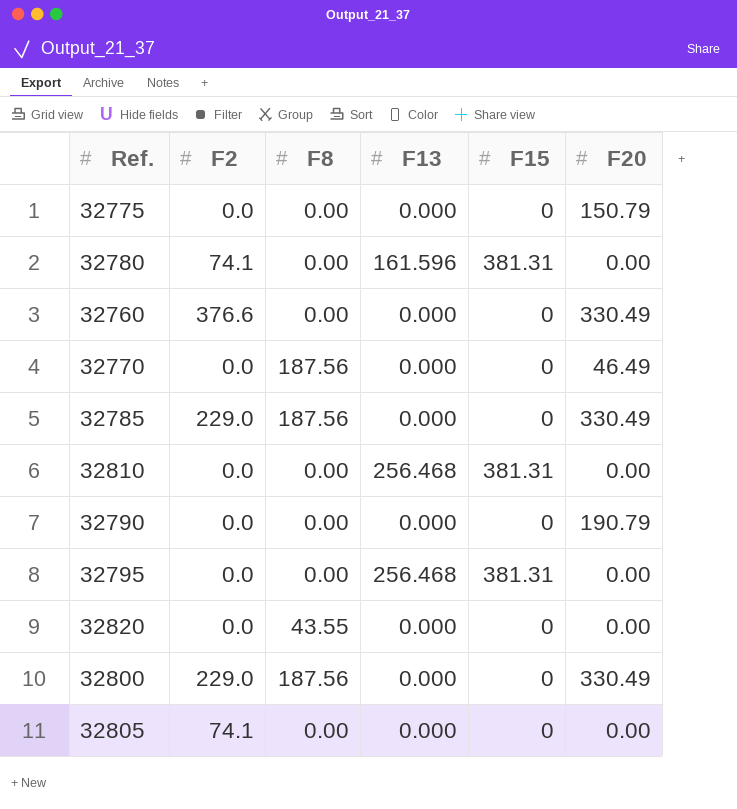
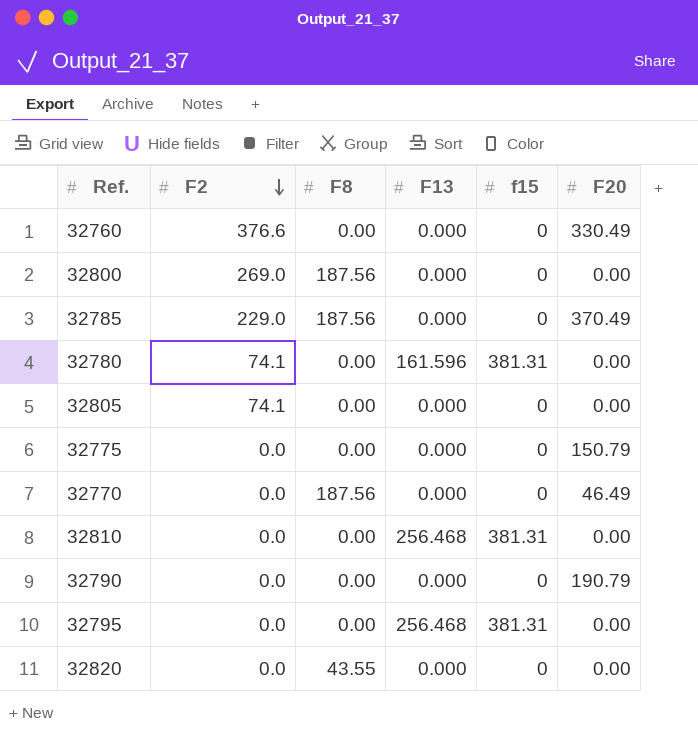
row order: none -> F2 descending
column name: F15 -> f15
32800 | F2: 229.0 -> 269.0
32800 | F20: 330.49 -> 0.00
32785 | F20: 330.49 -> 370.49

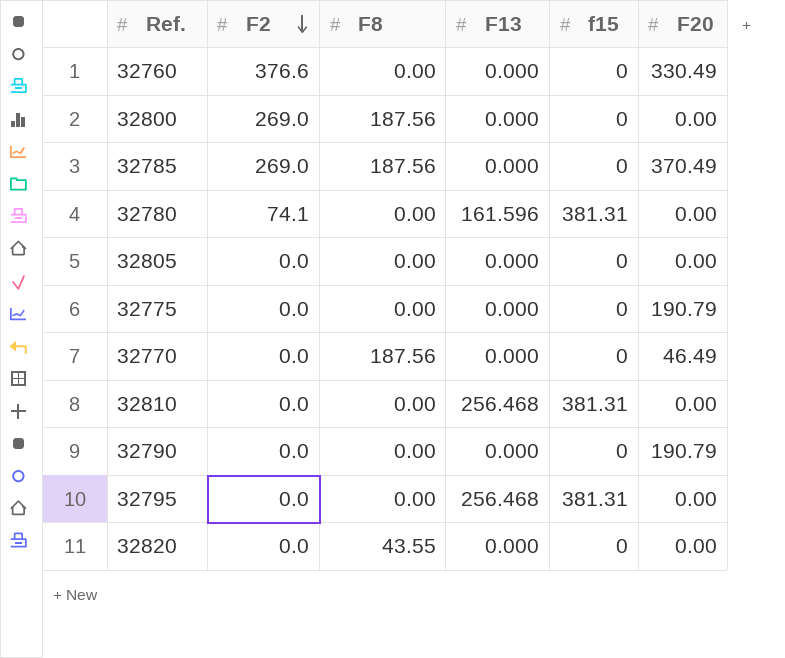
32785 | F2: 229.0 -> 269.0
32805 | F2: 74.1 -> 0.0
32775 | F20: 150.79 -> 190.79

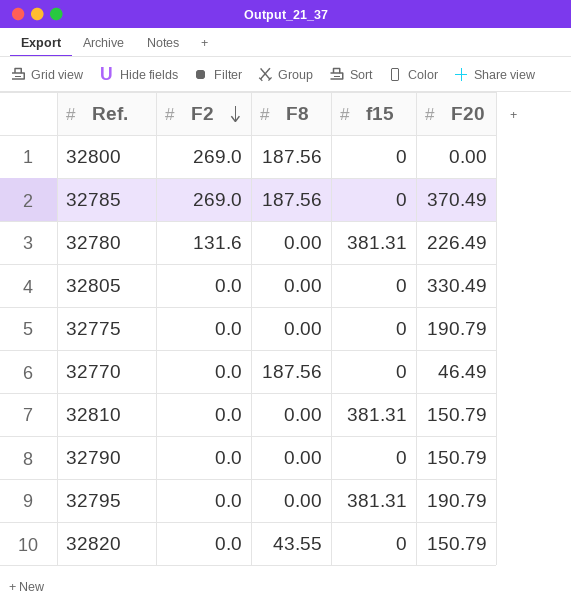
column F13 | position: 4 -> none
row 32760: 376.6 | 0.00 | 0.000 | 0 | 330.49 -> none
32780 | F2: 74.1 -> 131.6
32780 | F20: 0.00 -> 226.49
32805 | F20: 0.00 -> 330.49
32810 | F20: 0.00 -> 150.79
32790 | F20: 190.79 -> 150.79
32795 | F20: 0.00 -> 190.79
32820 | F20: 0.00 -> 150.79

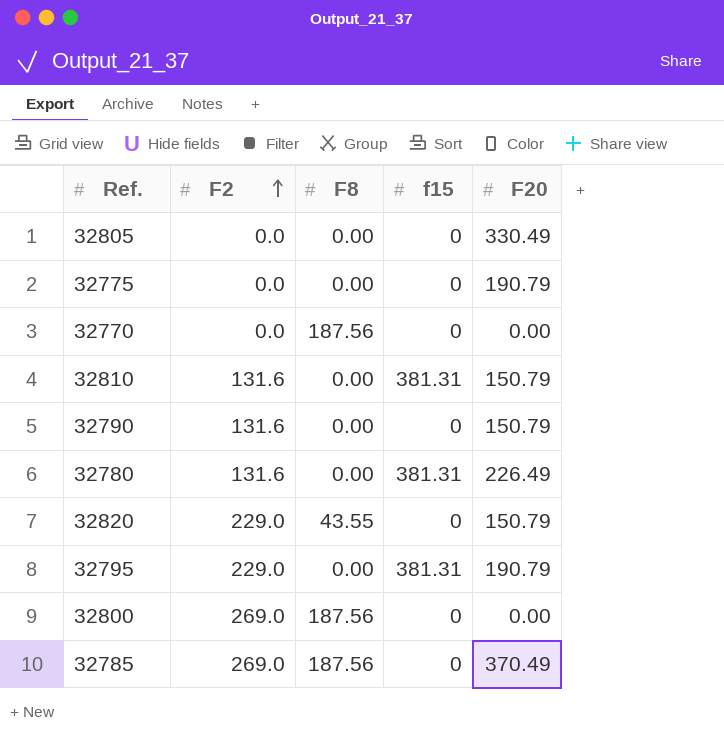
row order: F2 descending -> F2 ascending
32770 | F20: 46.49 -> 0.00
32810 | F2: 0.0 -> 131.6
32790 | F2: 0.0 -> 131.6
32820 | F2: 0.0 -> 229.0
32795 | F2: 0.0 -> 229.0

